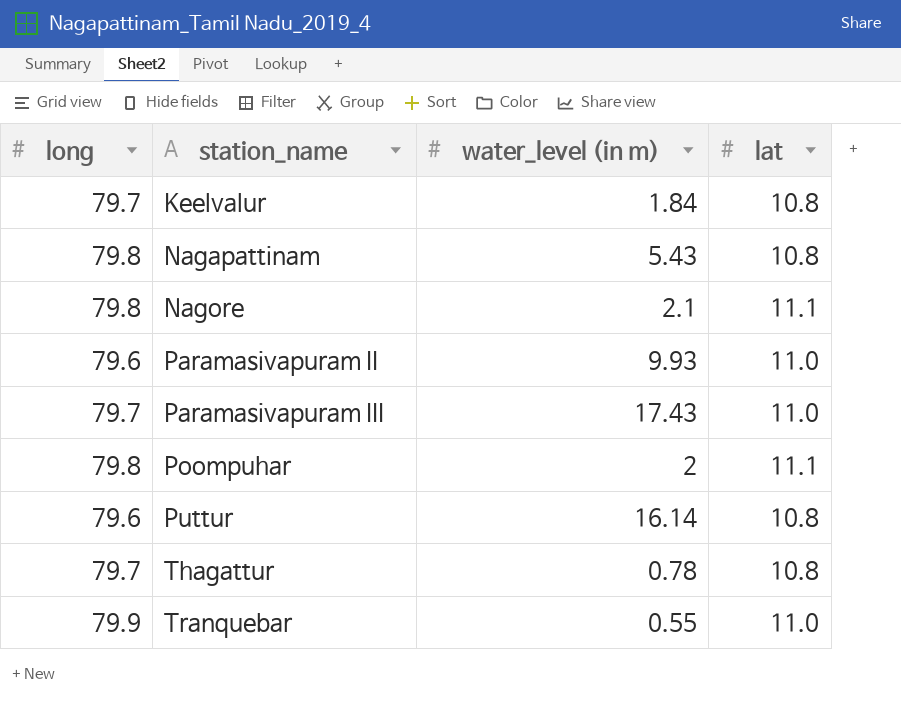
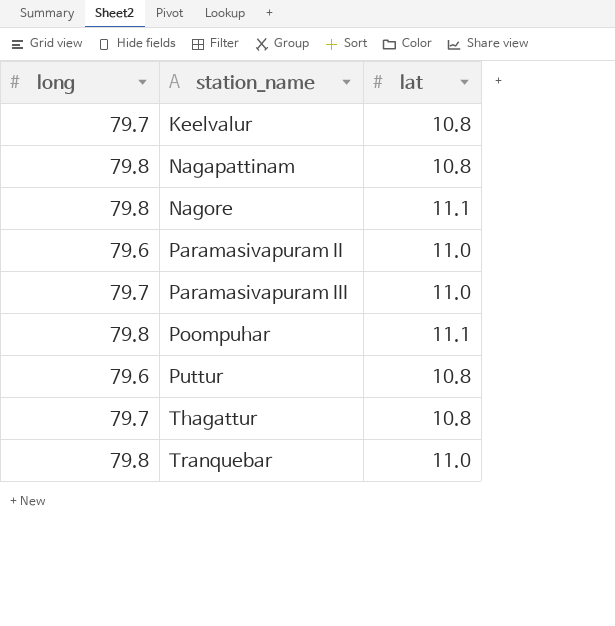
column water_level (in m) | position: 3 -> none
Tranquebar | long: 79.9 -> 79.8

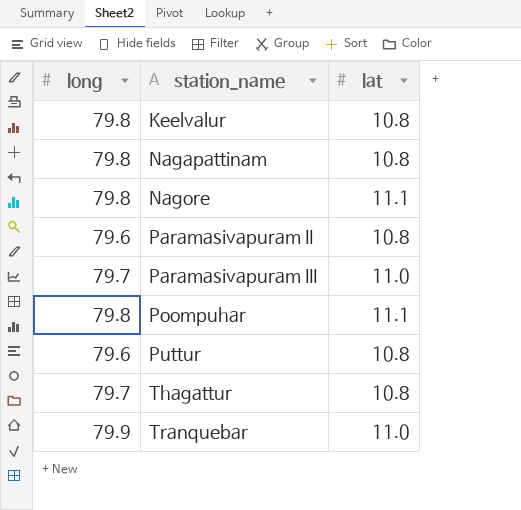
Keelvalur | long: 79.7 -> 79.8
Paramasivapuram II | lat: 11.0 -> 10.8
Tranquebar | long: 79.8 -> 79.9

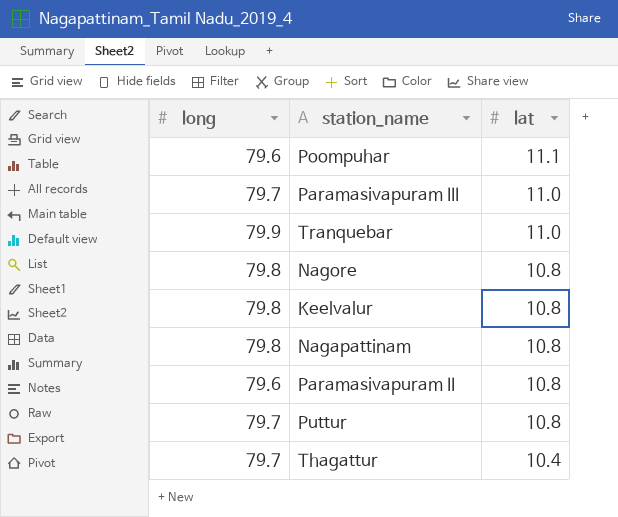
row order: station_name ascending -> lat descending
Poompuhar | long: 79.8 -> 79.6
Nagore | lat: 11.1 -> 10.8
Puttur | long: 79.6 -> 79.7
Thagattur | lat: 10.8 -> 10.4

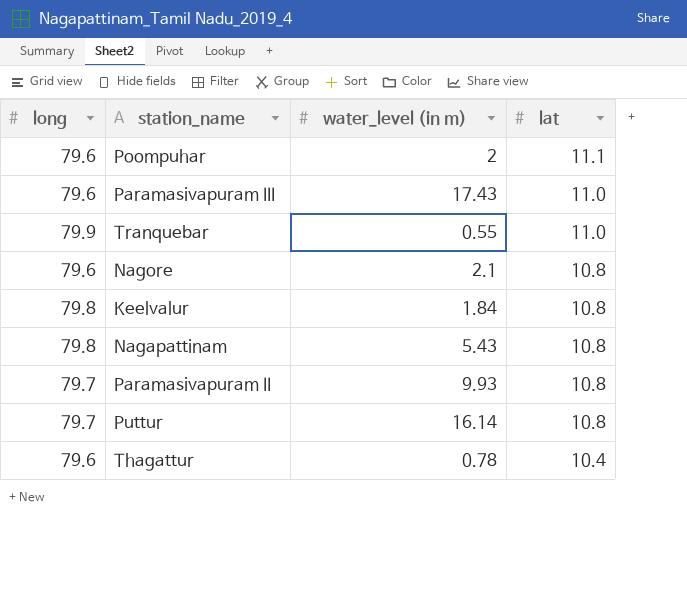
column water_level (in m) | position: none -> 3
Paramasivapuram III | long: 79.7 -> 79.6
Nagore | long: 79.8 -> 79.6
Paramasivapuram II | long: 79.6 -> 79.7
Thagattur | long: 79.7 -> 79.6

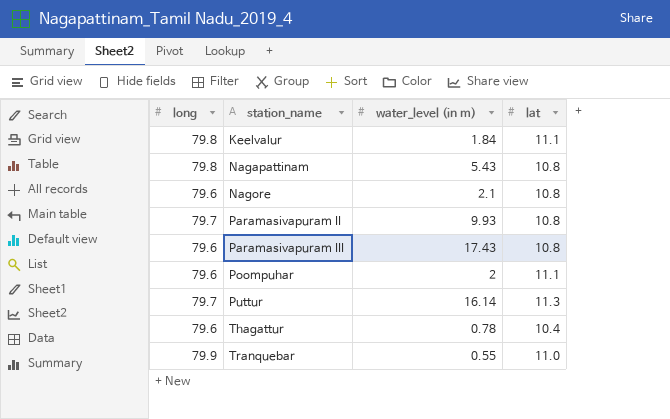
row order: lat descending -> station_name ascending
Keelvalur | lat: 10.8 -> 11.1
Paramasivapuram III | lat: 11.0 -> 10.8
Puttur | lat: 10.8 -> 11.3

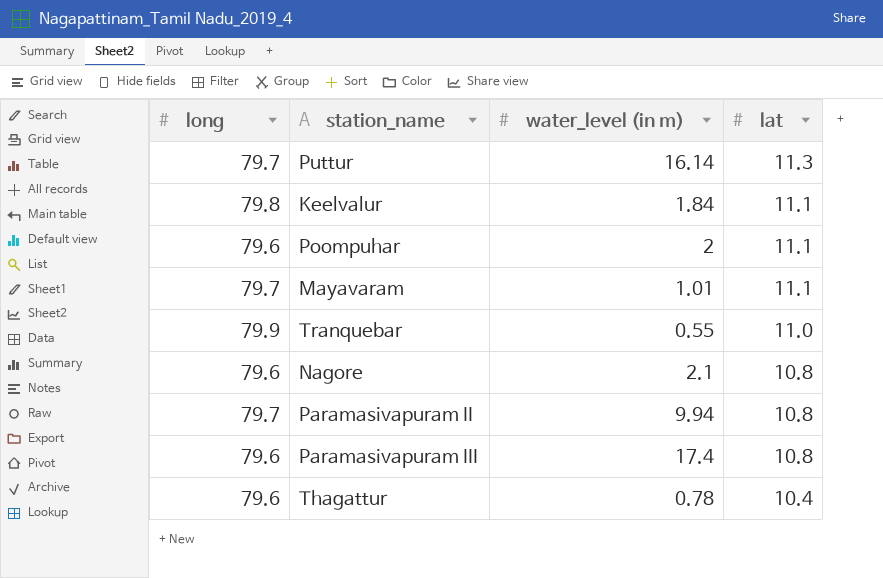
row order: station_name ascending -> lat descending
row Nagapattinam: 79.8 | 5.43 | 10.8 -> none
row Mayavaram: none -> 79.7 | 1.01 | 11.1
Paramasivapuram II | water_level (in m): 9.93 -> 9.94
Paramasivapuram III | water_level (in m): 17.43 -> 17.4

